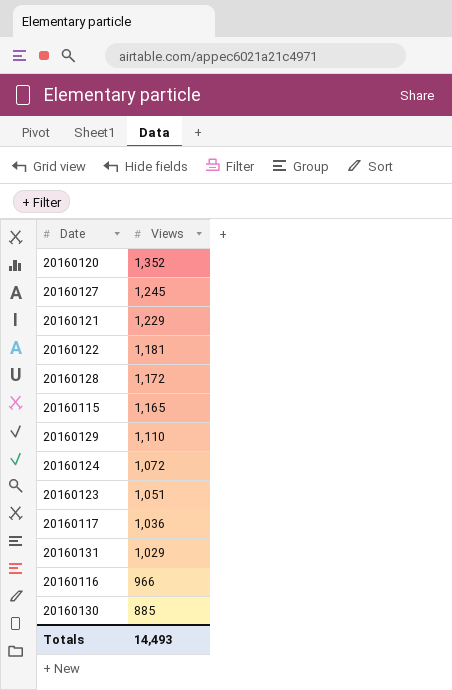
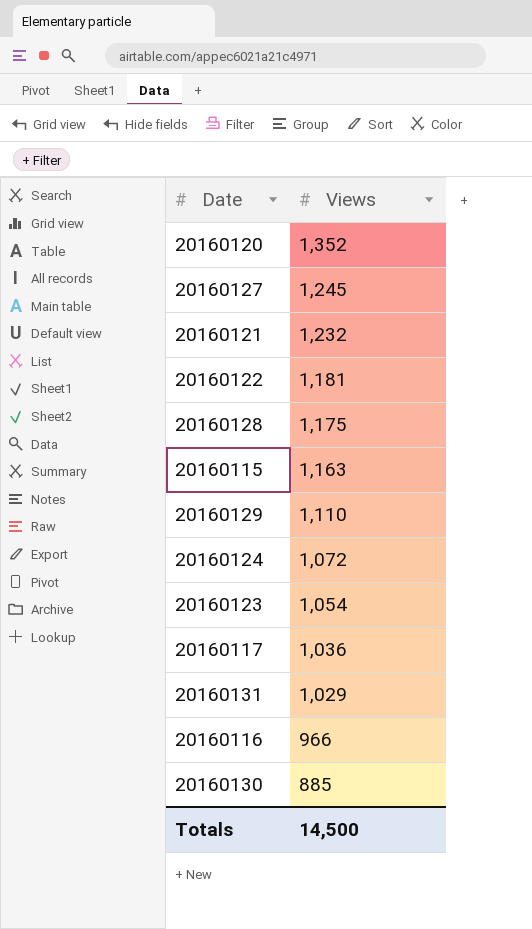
20160121 | Views: 1,229 -> 1,232
20160128 | Views: 1,172 -> 1,175
20160115 | Views: 1,165 -> 1,163
20160123 | Views: 1,051 -> 1,054
Totals | Views: 14,493 -> 14,500

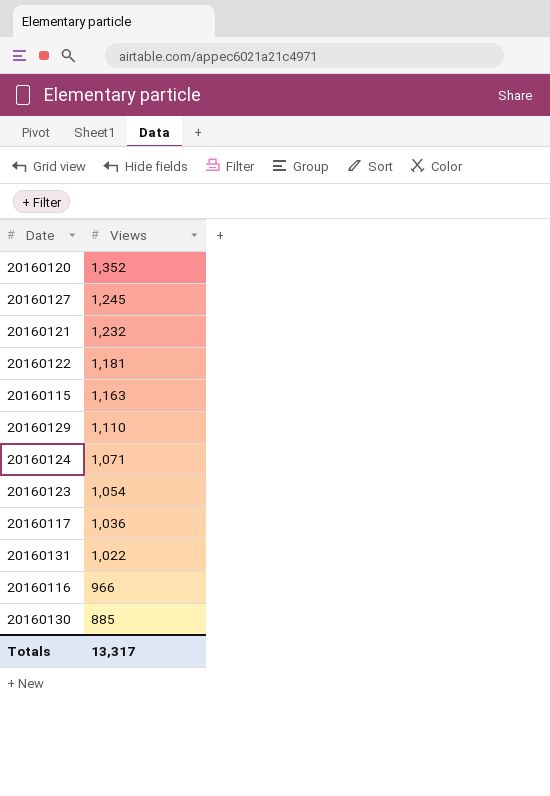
row 20160128: 1,175 -> none
20160124 | Views: 1,072 -> 1,071
20160131 | Views: 1,029 -> 1,022
Totals | Views: 14,500 -> 13,317

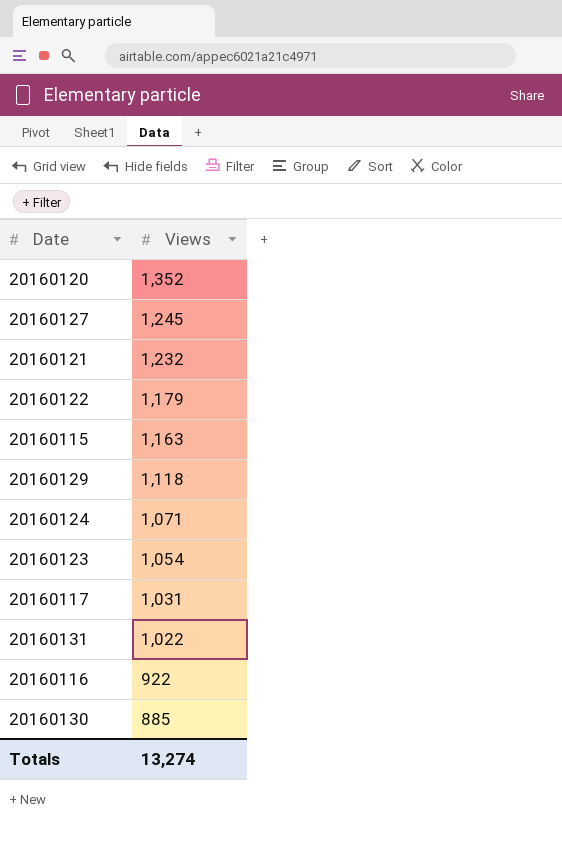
20160122 | Views: 1,181 -> 1,179
20160129 | Views: 1,110 -> 1,118
20160117 | Views: 1,036 -> 1,031
20160116 | Views: 966 -> 922
Totals | Views: 13,317 -> 13,274

